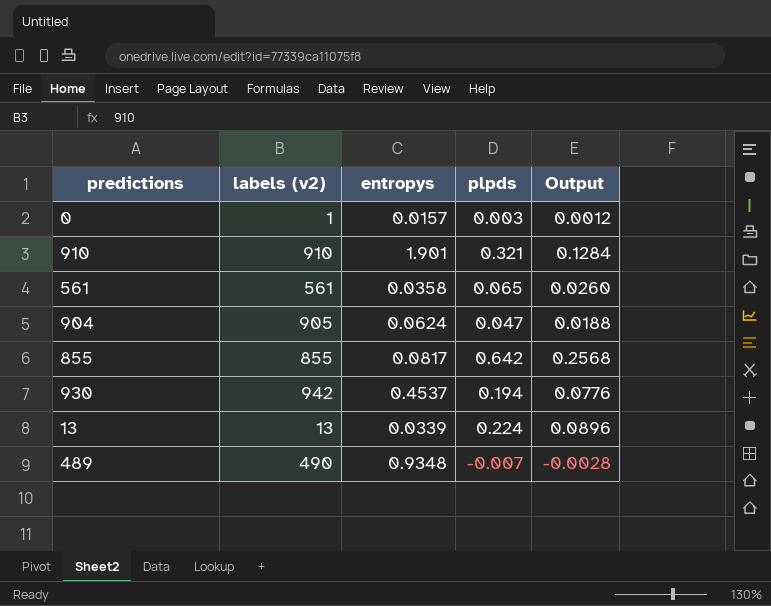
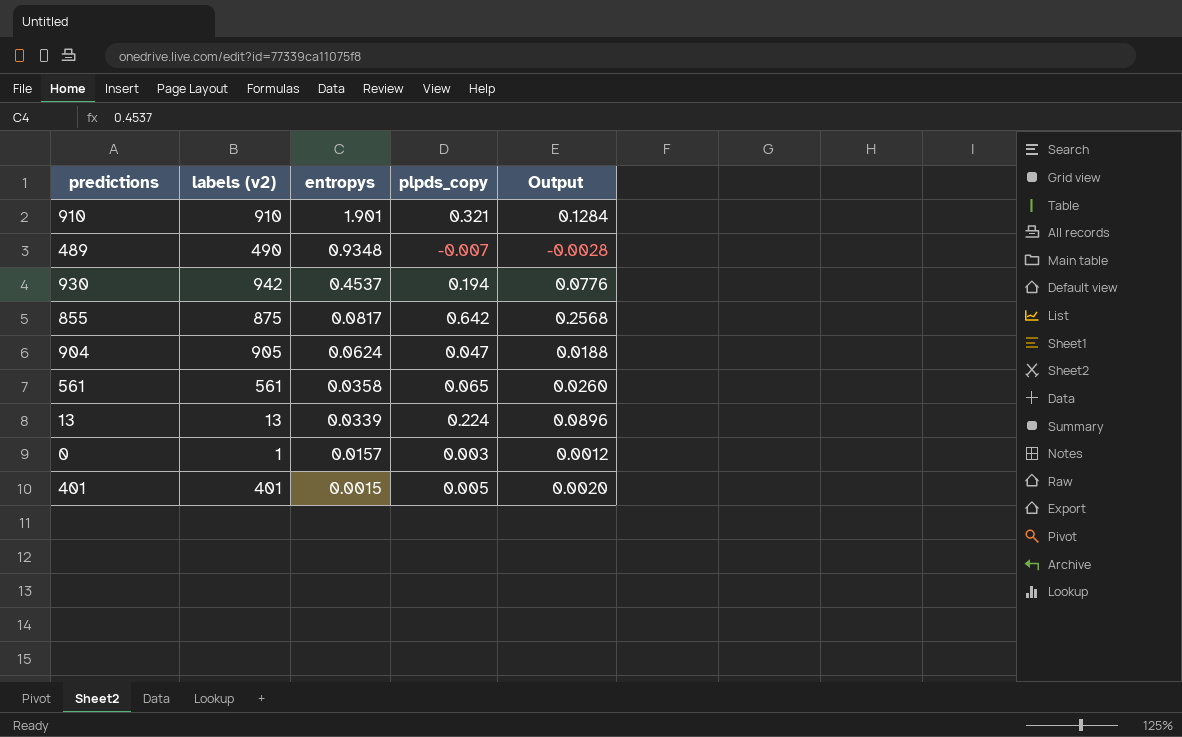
row order: none -> entropys descending
column name: plpds -> plpds_copy
855 | labels (v2): 855 -> 875
row 401: none -> 401 | 0.0015 | 0.005 | 0.0020

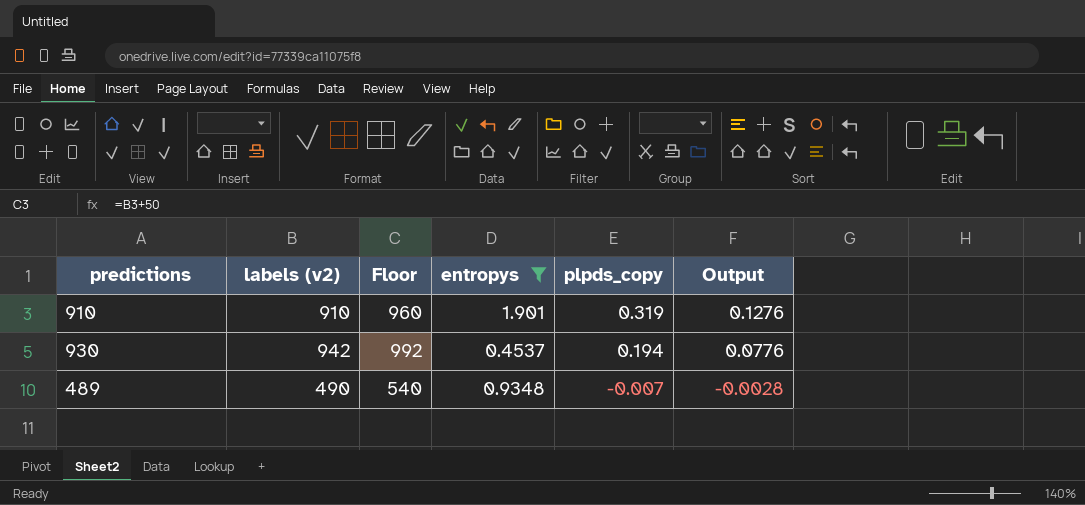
filter: none -> entropys >= 0.4537
row order: entropys descending -> plpds_copy descending
column Floor | formula: none -> [labels (v2)] + 50
910 | plpds_copy: 0.321 -> 0.319
910 | Output: 0.1284 -> 0.1276

